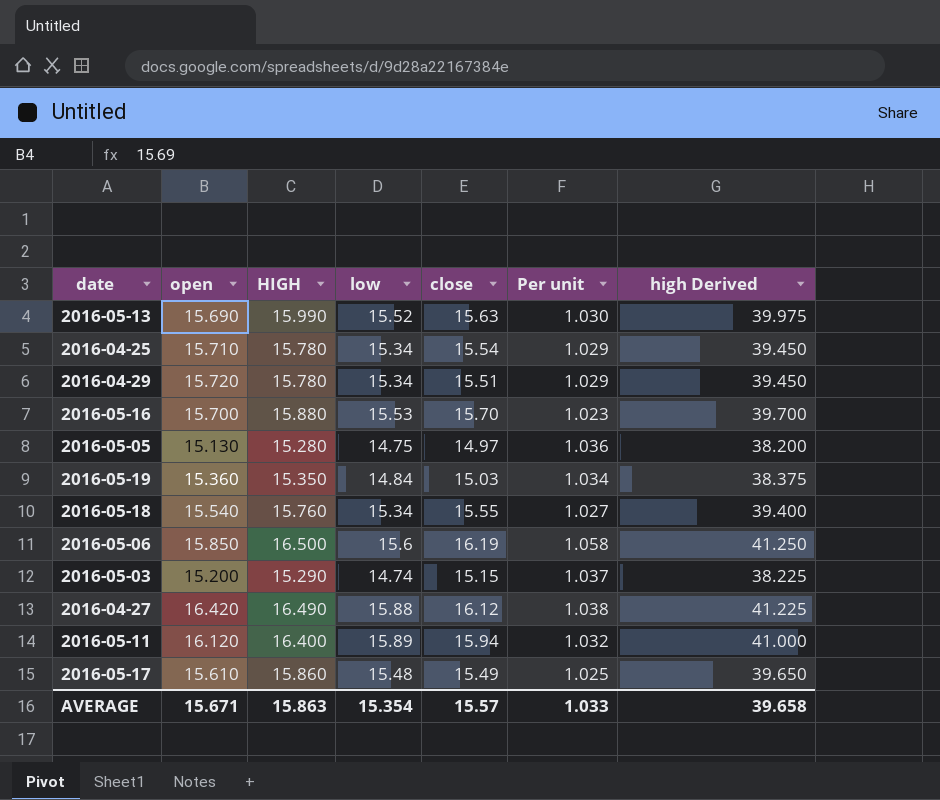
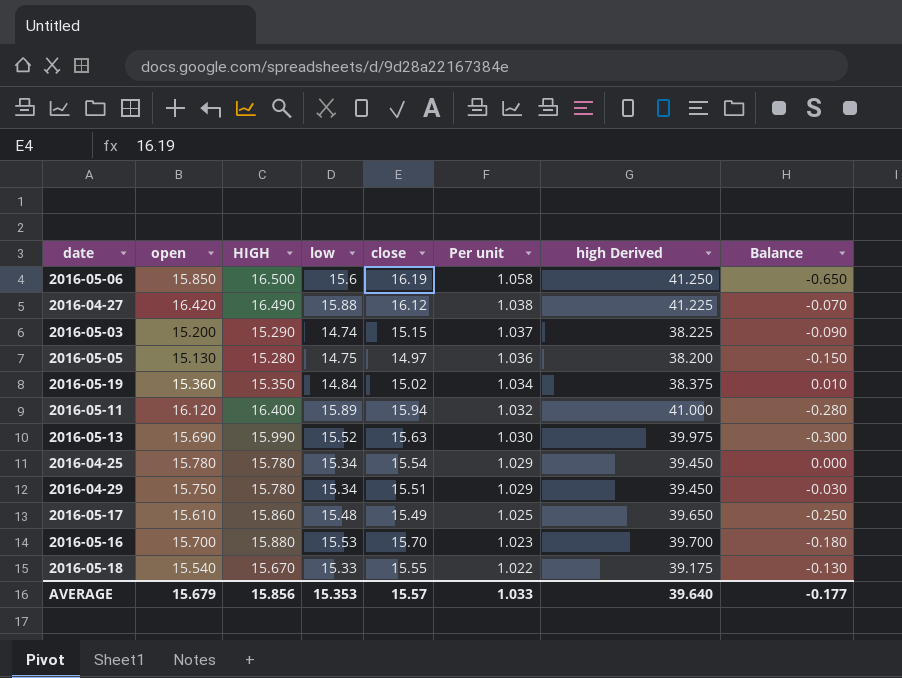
row order: none -> Per unit descending
column Balance | formula: none -> [open] - [HIGH]
2016-05-19 | close: 15.03 -> 15.02
2016-04-25 | open: 15.710 -> 15.780
2016-04-29 | open: 15.720 -> 15.750
2016-05-18 | HIGH: 15.760 -> 15.670
2016-05-18 | low: 15.34 -> 15.33
2016-05-18 | Per unit: 1.027 -> 1.022
2016-05-18 | high Derived: 39.400 -> 39.175
AVERAGE | open: 15.671 -> 15.679
AVERAGE | HIGH: 15.863 -> 15.856
AVERAGE | low: 15.354 -> 15.353
AVERAGE | high Derived: 39.658 -> 39.640

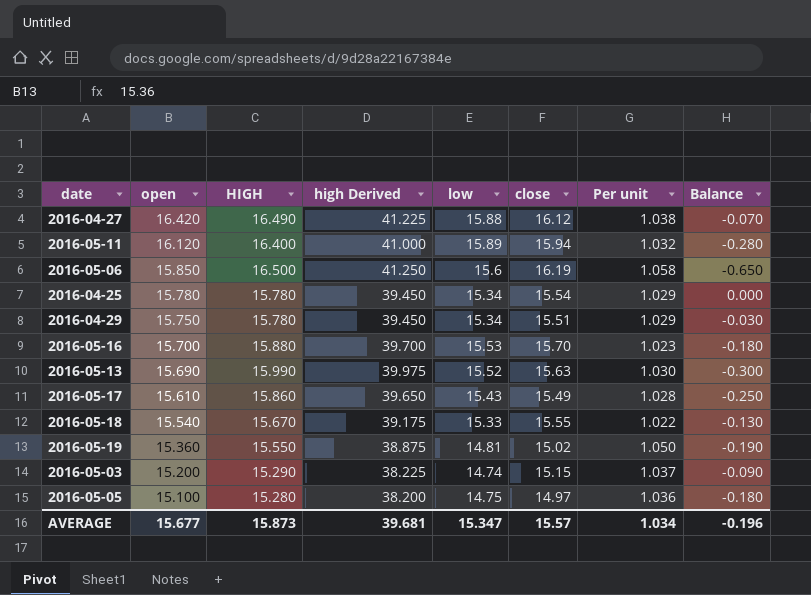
row order: Per unit descending -> open descending
column high Derived | position: 7 -> 4
2016-05-17 | low: 15.48 -> 15.43
2016-05-17 | Per unit: 1.025 -> 1.028
2016-05-19 | HIGH: 15.350 -> 15.550
2016-05-19 | high Derived: 38.375 -> 38.875
2016-05-19 | low: 14.84 -> 14.81
2016-05-19 | Per unit: 1.034 -> 1.050
2016-05-19 | Balance: 0.010 -> -0.190
2016-05-05 | open: 15.130 -> 15.100
2016-05-05 | Balance: -0.150 -> -0.180
AVERAGE | open: 15.679 -> 15.677
AVERAGE | HIGH: 15.856 -> 15.873
AVERAGE | high Derived: 39.640 -> 39.681
AVERAGE | low: 15.353 -> 15.347
AVERAGE | Per unit: 1.033 -> 1.034
AVERAGE | Balance: -0.177 -> -0.196

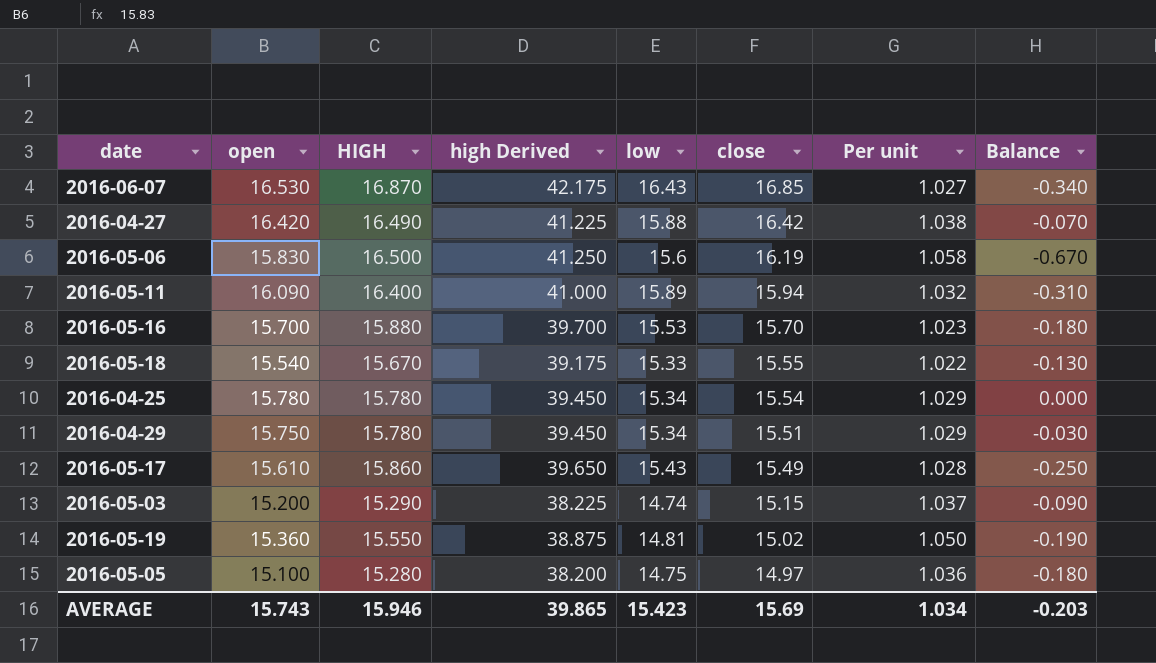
row order: open descending -> close descending
row 2016-05-13: 15.690 | 15.990 | 39.975 | 15.52 | 15.63 | 1.030 | -0.300 -> none
row 2016-06-07: none -> 16.530 | 16.870 | 42.175 | 16.43 | 16.85 | 1.027 | -0.340
2016-04-27 | close: 16.12 -> 16.42
2016-05-06 | open: 15.850 -> 15.830
2016-05-06 | Balance: -0.650 -> -0.670
2016-05-11 | open: 16.120 -> 16.090
2016-05-11 | Balance: -0.280 -> -0.310
AVERAGE | open: 15.677 -> 15.743
AVERAGE | HIGH: 15.873 -> 15.946
AVERAGE | high Derived: 39.681 -> 39.865
AVERAGE | low: 15.347 -> 15.423
AVERAGE | close: 15.57 -> 15.69
AVERAGE | Balance: -0.196 -> -0.203

